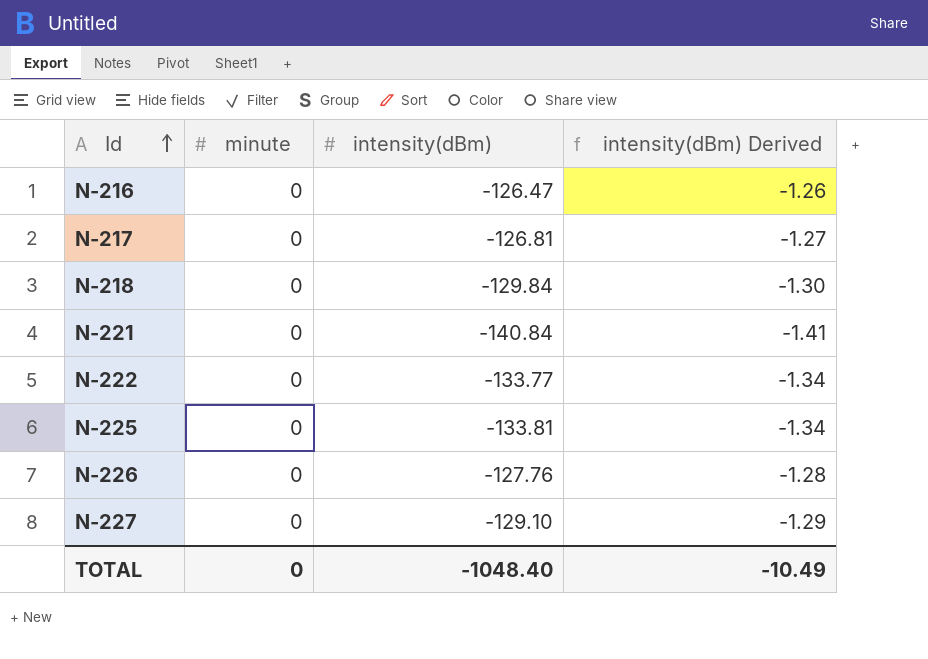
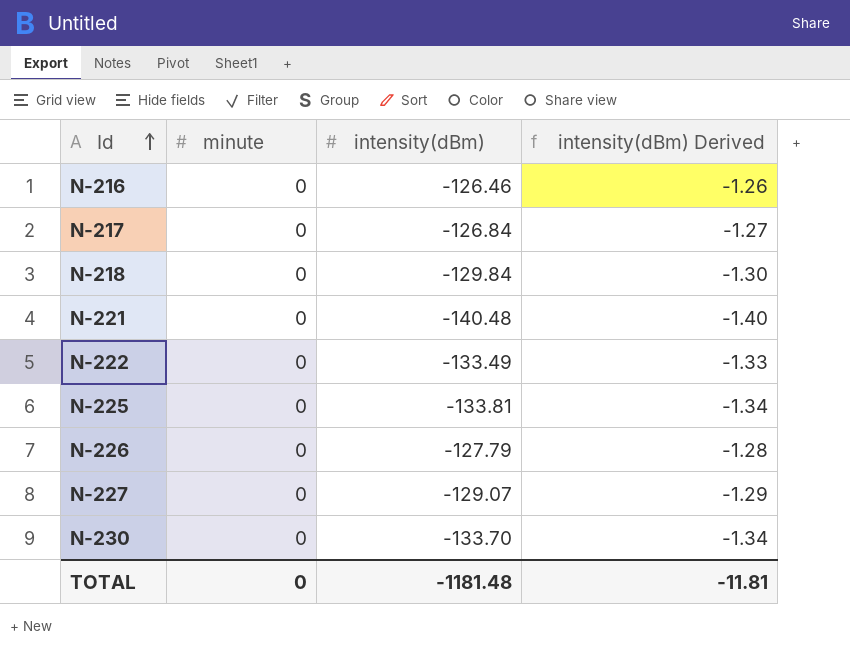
N-216 | intensity(dBm): -126.47 -> -126.46
N-217 | intensity(dBm): -126.81 -> -126.84
N-221 | intensity(dBm): -140.84 -> -140.48
N-221 | intensity(dBm) Derived: -1.41 -> -1.40
N-222 | intensity(dBm): -133.77 -> -133.49
N-222 | intensity(dBm) Derived: -1.34 -> -1.33
N-226 | intensity(dBm): -127.76 -> -127.79
N-227 | intensity(dBm): -129.10 -> -129.07
row N-230: none -> 0 | -133.70 | -1.34
TOTAL | intensity(dBm): -1048.40 -> -1181.48
TOTAL | intensity(dBm) Derived: -10.49 -> -11.81

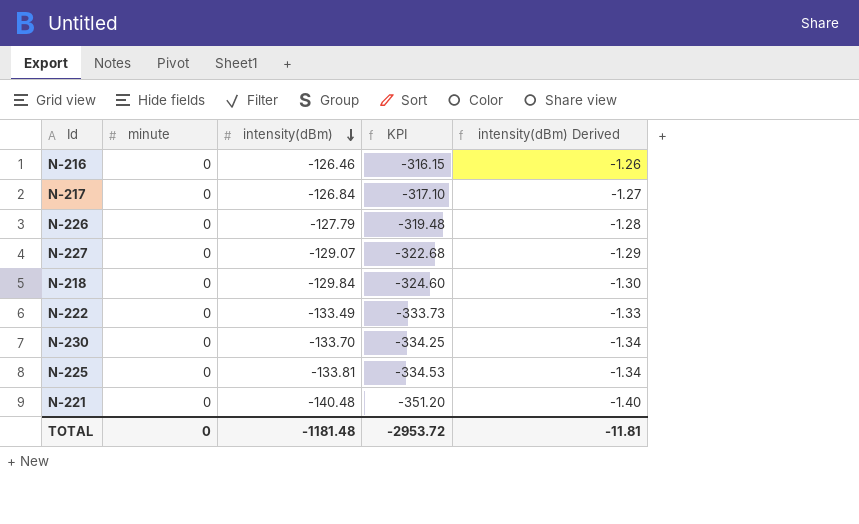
row order: Id ascending -> intensity(dBm) descending
column KPI | formula: none -> [intensity(dBm)] * 2.5

